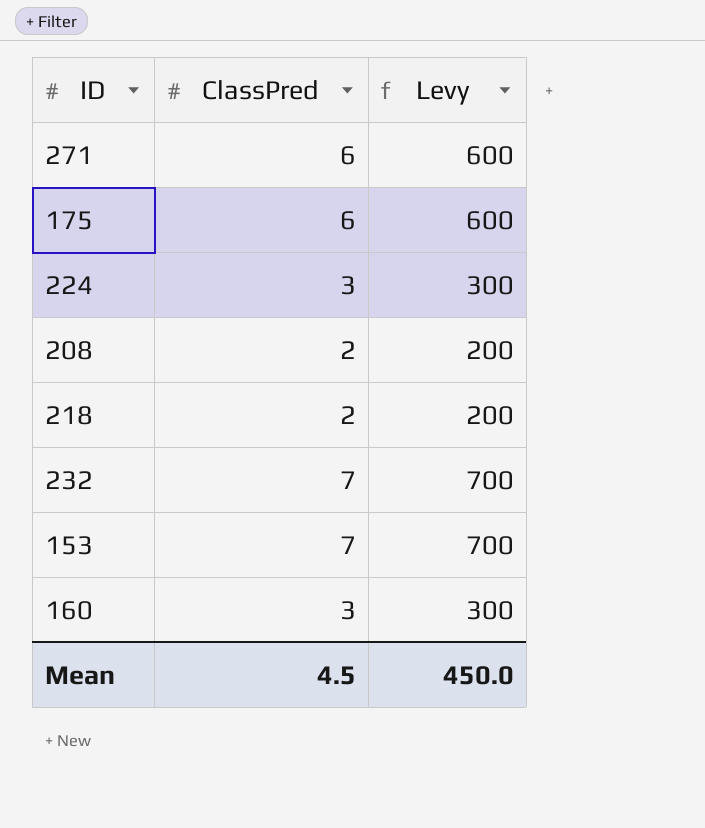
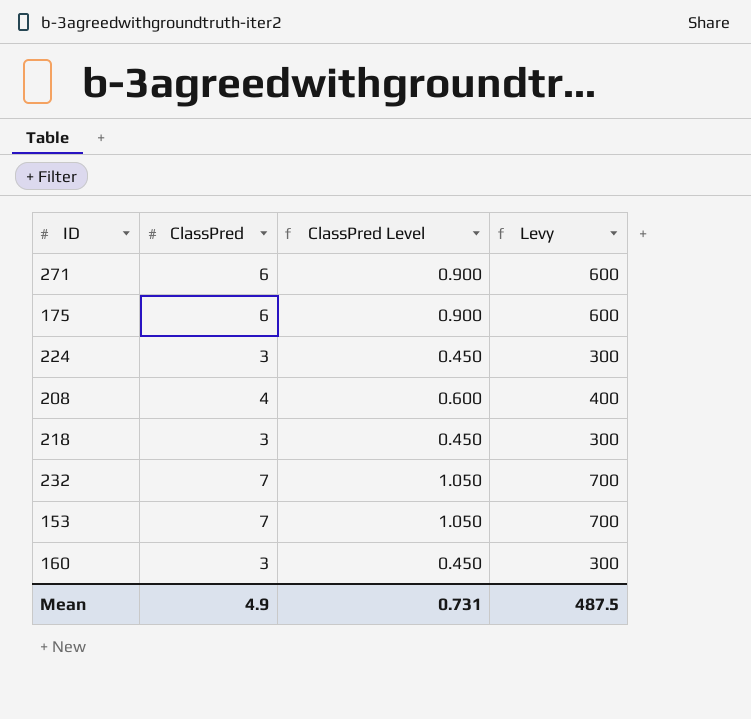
column ClassPred Level | formula: none -> [ClassPred] * 0.15
208 | ClassPred: 2 -> 4
208 | Levy: 200 -> 400
218 | ClassPred: 2 -> 3
218 | Levy: 200 -> 300
Mean | ClassPred: 4.5 -> 4.9
Mean | Levy: 450.0 -> 487.5

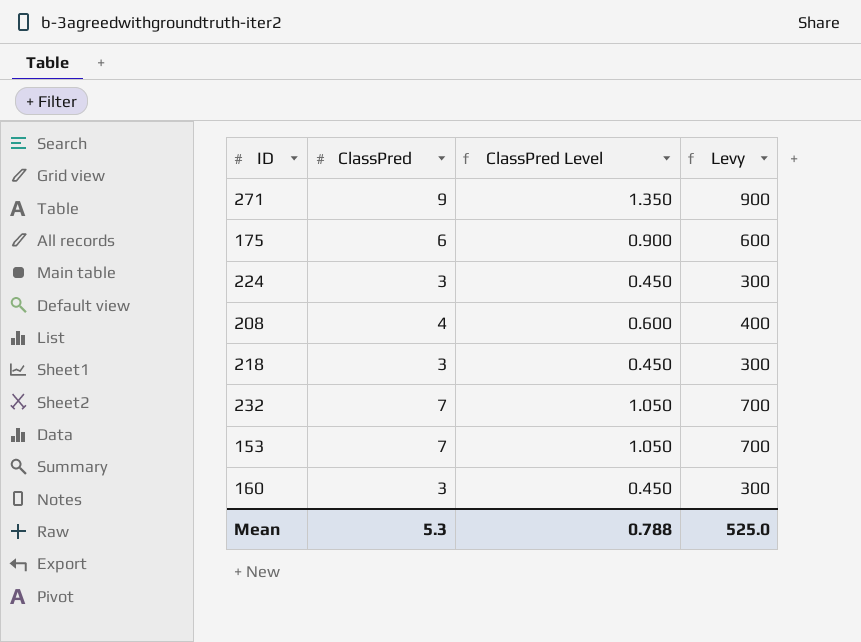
271 | ClassPred: 6 -> 9
271 | ClassPred Level: 0.900 -> 1.350
271 | Levy: 600 -> 900
Mean | ClassPred: 4.9 -> 5.3
Mean | ClassPred Level: 0.731 -> 0.788
Mean | Levy: 487.5 -> 525.0

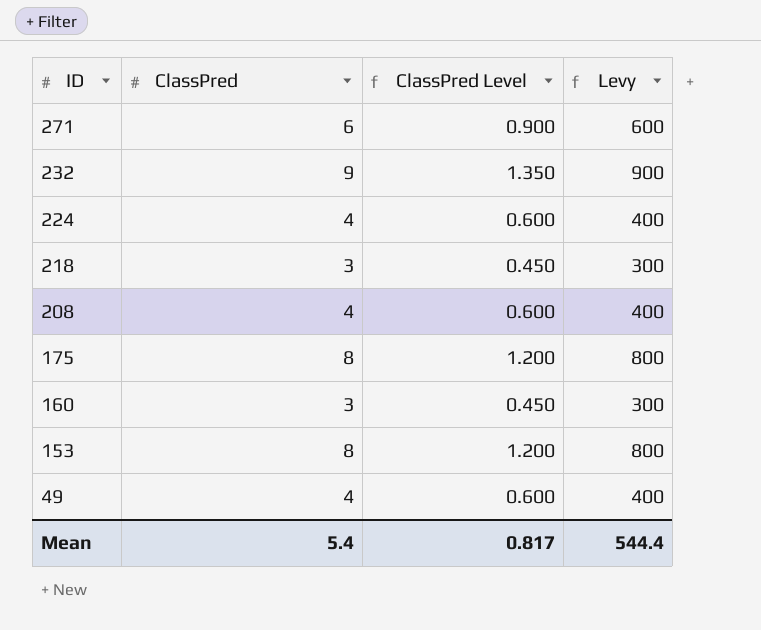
row order: none -> ID descending
271 | ClassPred: 9 -> 6
271 | ClassPred Level: 1.350 -> 0.900
271 | Levy: 900 -> 600
232 | ClassPred: 7 -> 9
232 | ClassPred Level: 1.050 -> 1.350
232 | Levy: 700 -> 900
224 | ClassPred: 3 -> 4
224 | ClassPred Level: 0.450 -> 0.600
224 | Levy: 300 -> 400
175 | ClassPred: 6 -> 8
175 | ClassPred Level: 0.900 -> 1.200
175 | Levy: 600 -> 800
153 | ClassPred: 7 -> 8
153 | ClassPred Level: 1.050 -> 1.200
153 | Levy: 700 -> 800
row 49: none -> 4 | 0.600 | 400
Mean | ClassPred: 5.3 -> 5.4
Mean | ClassPred Level: 0.788 -> 0.817
Mean | Levy: 525.0 -> 544.4

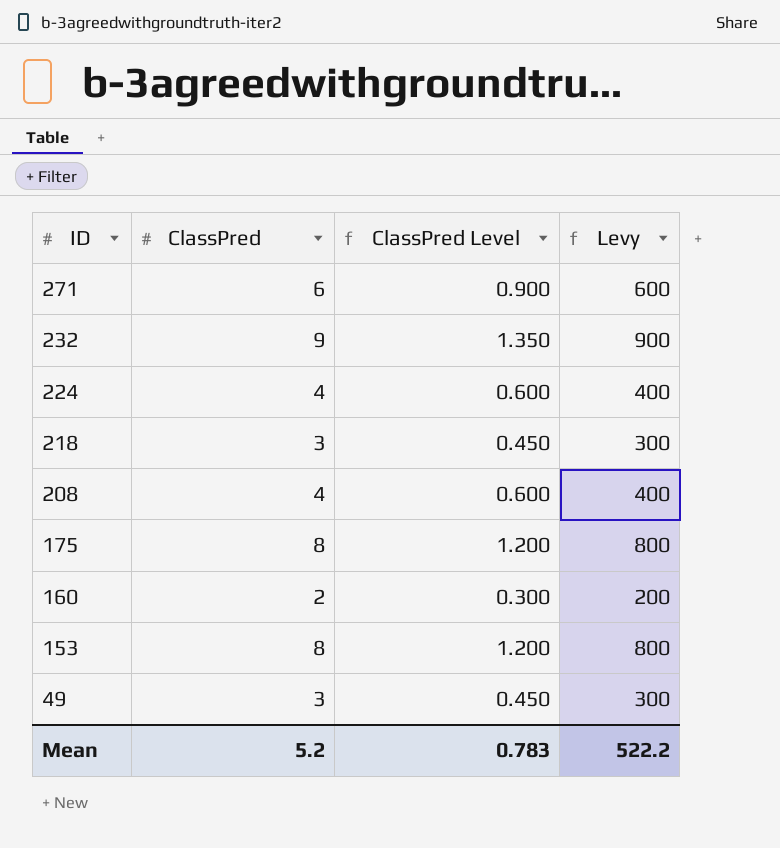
160 | ClassPred: 3 -> 2
160 | ClassPred Level: 0.450 -> 0.300
160 | Levy: 300 -> 200
49 | ClassPred: 4 -> 3
49 | ClassPred Level: 0.600 -> 0.450
49 | Levy: 400 -> 300
Mean | ClassPred: 5.4 -> 5.2
Mean | ClassPred Level: 0.817 -> 0.783
Mean | Levy: 544.4 -> 522.2

